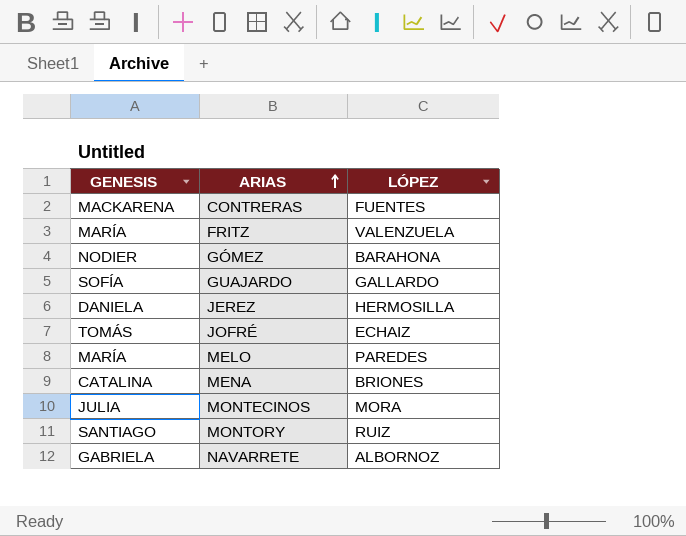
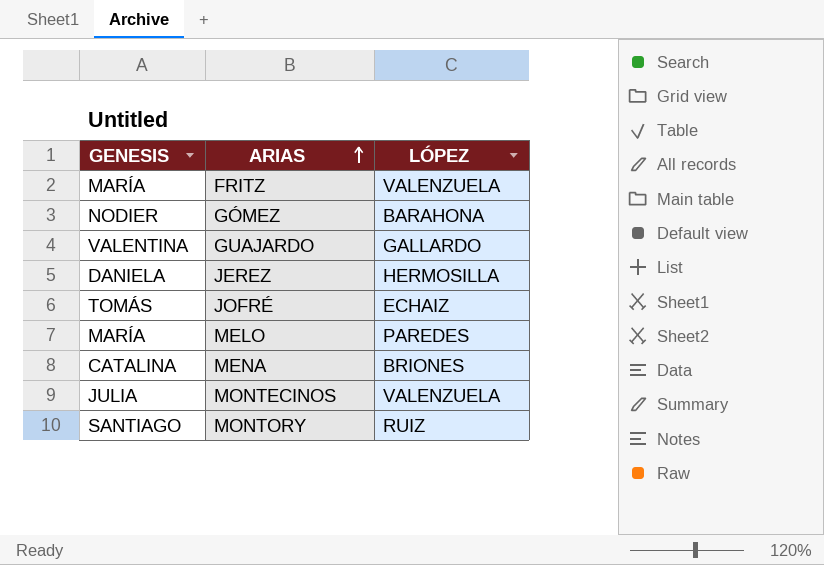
row CONTRERAS: MACKARENA | FUENTES -> none
row NAVARRETE: GABRIELA | ALBORNOZ -> none
GUAJARDO | GENESIS: SOFÍA -> VALENTINA
MONTECINOS | LÓPEZ: MORA -> VALENZUELA

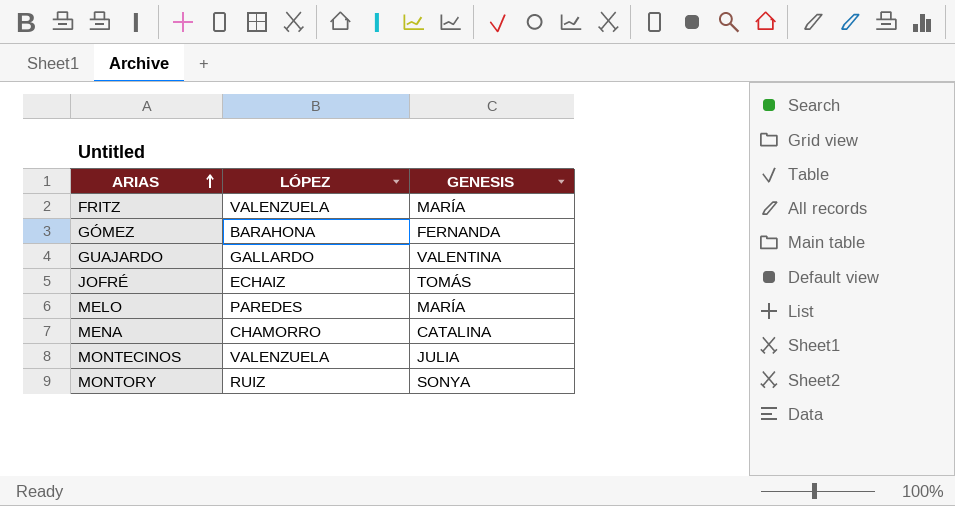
column GENESIS | position: 1 -> 3
row JEREZ: DANIELA | HERMOSILLA -> none
GÓMEZ | GENESIS: NODIER -> FERNANDA
MENA | LÓPEZ: BRIONES -> CHAMORRO
MONTORY | GENESIS: SANTIAGO -> SONYA

